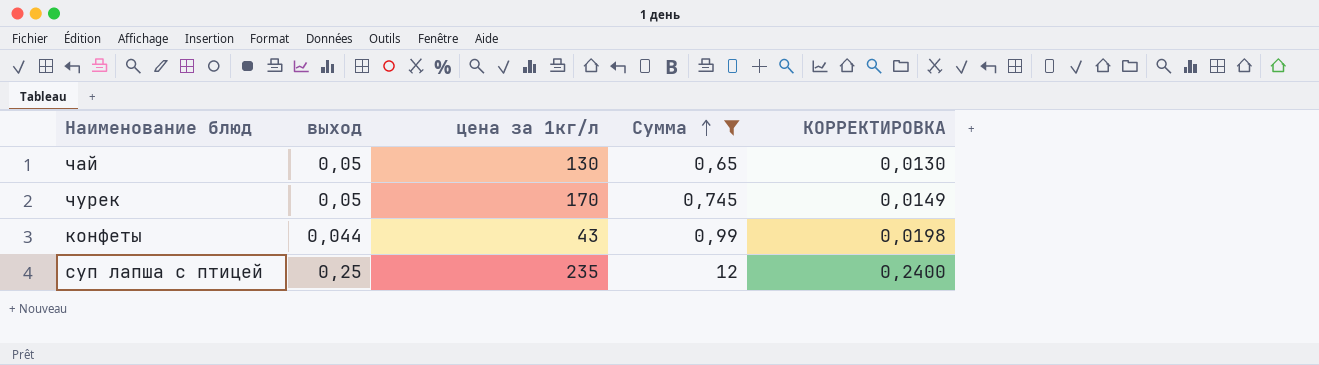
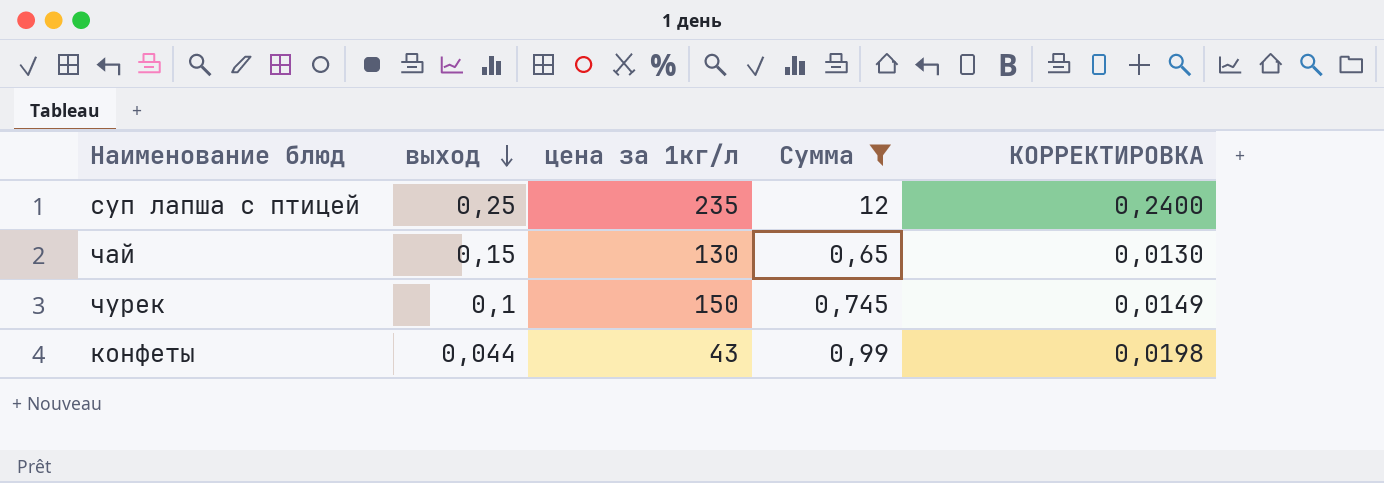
row order: Сумма ascending -> выход descending
чай | выход: 0,05 -> 0,15
чурек | выход: 0,05 -> 0,1
чурек | цена за 1кг/л: 170 -> 150

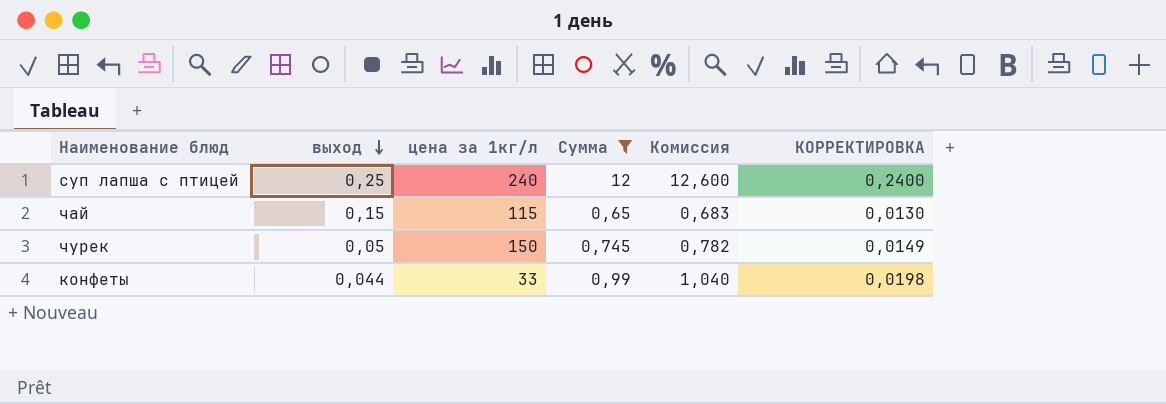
column Комиссия | formula: none -> [Сумма] * 1,05
суп лапша с птицей | цена за 1кг/л: 235 -> 240
чай | цена за 1кг/л: 130 -> 115
чурек | выход: 0,1 -> 0,05
конфеты | цена за 1кг/л: 43 -> 33

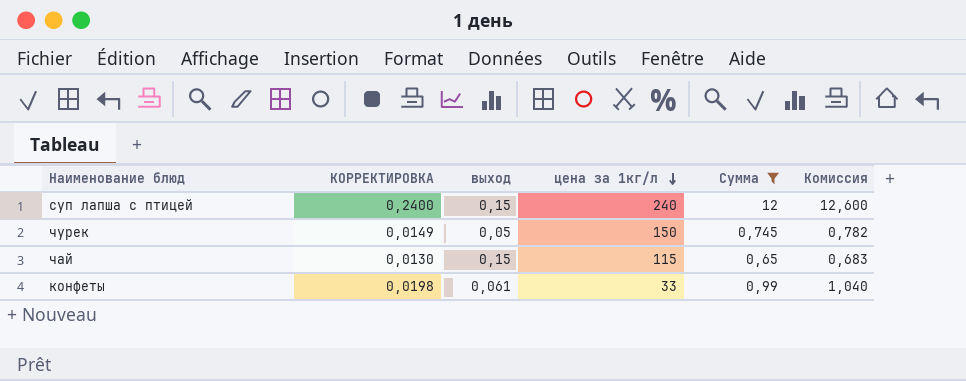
row order: выход descending -> цена за 1кг/л descending
column КОРРЕКТИРОВКА | position: 6 -> 2
суп лапша с птицей | выход: 0,25 -> 0,15
конфеты | выход: 0,044 -> 0,061

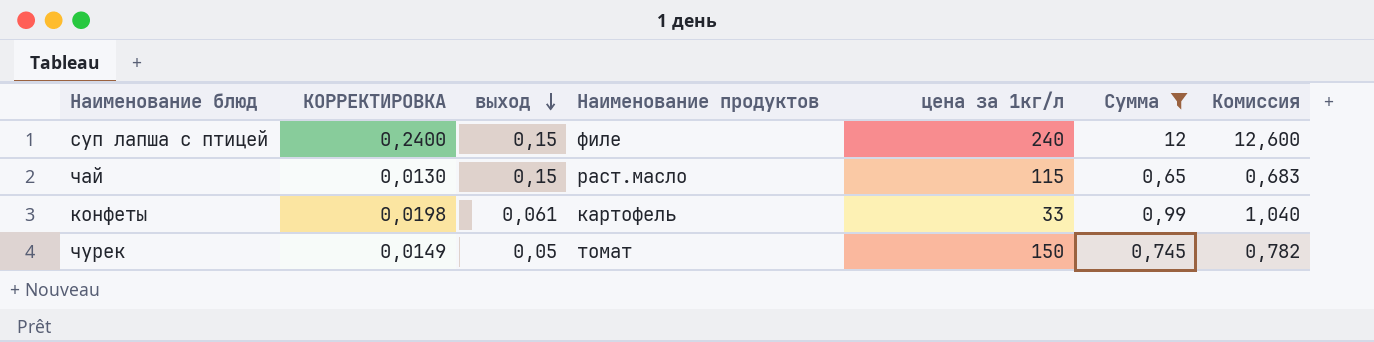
row order: цена за 1кг/л descending -> выход descending
column Наименование продуктов | position: none -> 4

